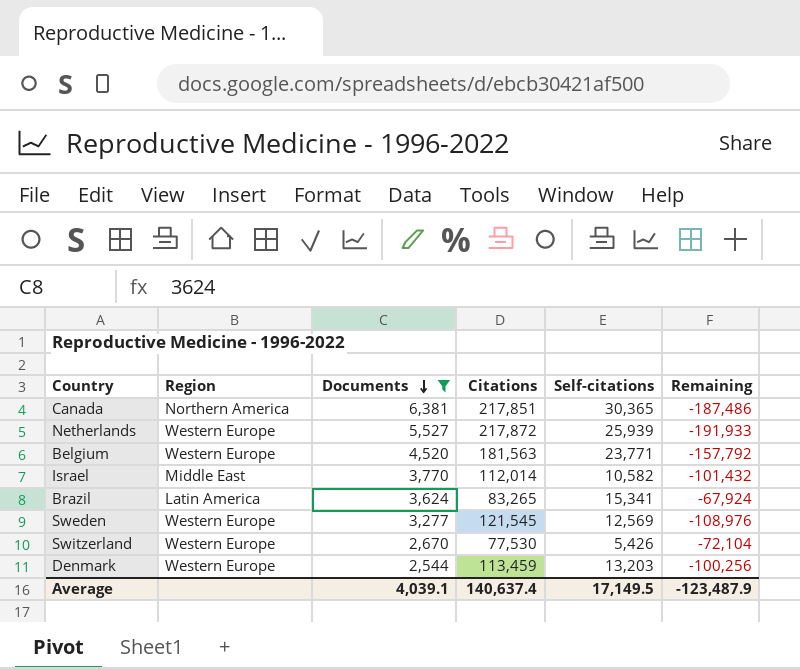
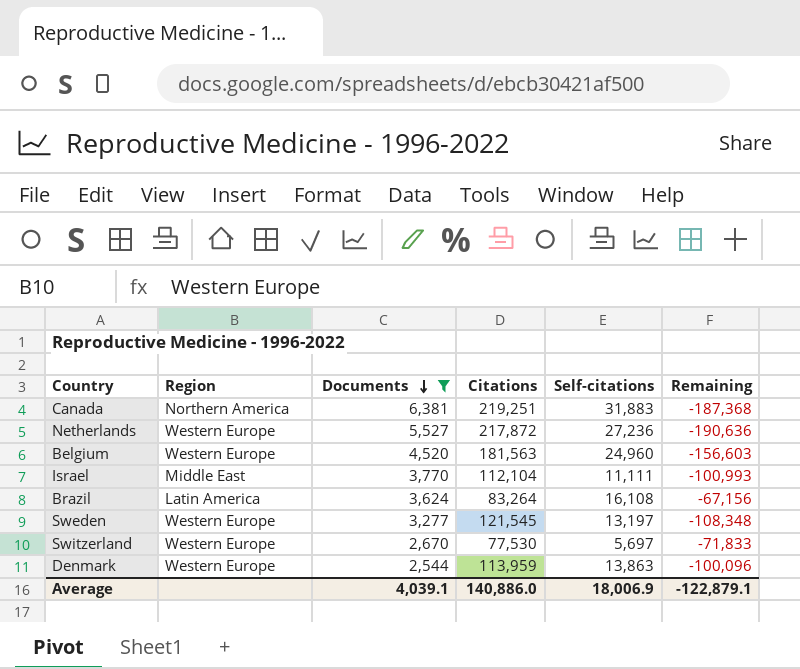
Canada | Citations: 217,851 -> 219,251
Canada | Self-citations: 30,365 -> 31,883
Canada | Remaining: -187,486 -> -187,368
Netherlands | Self-citations: 25,939 -> 27,236
Netherlands | Remaining: -191,933 -> -190,636
Belgium | Self-citations: 23,771 -> 24,960
Belgium | Remaining: -157,792 -> -156,603
Israel | Citations: 112,014 -> 112,104
Israel | Self-citations: 10,582 -> 11,111
Israel | Remaining: -101,432 -> -100,993
Brazil | Citations: 83,265 -> 83,264
Brazil | Self-citations: 15,341 -> 16,108
Brazil | Remaining: -67,924 -> -67,156
Sweden | Self-citations: 12,569 -> 13,197
Sweden | Remaining: -108,976 -> -108,348
Switzerland | Self-citations: 5,426 -> 5,697
Switzerland | Remaining: -72,104 -> -71,833
Denmark | Citations: 113,459 -> 113,959
Denmark | Self-citations: 13,203 -> 13,863
Denmark | Remaining: -100,256 -> -100,096
Average | Citations: 140,637.4 -> 140,886.0
Average | Self-citations: 17,149.5 -> 18,006.9
Average | Remaining: -123,487.9 -> -122,879.1

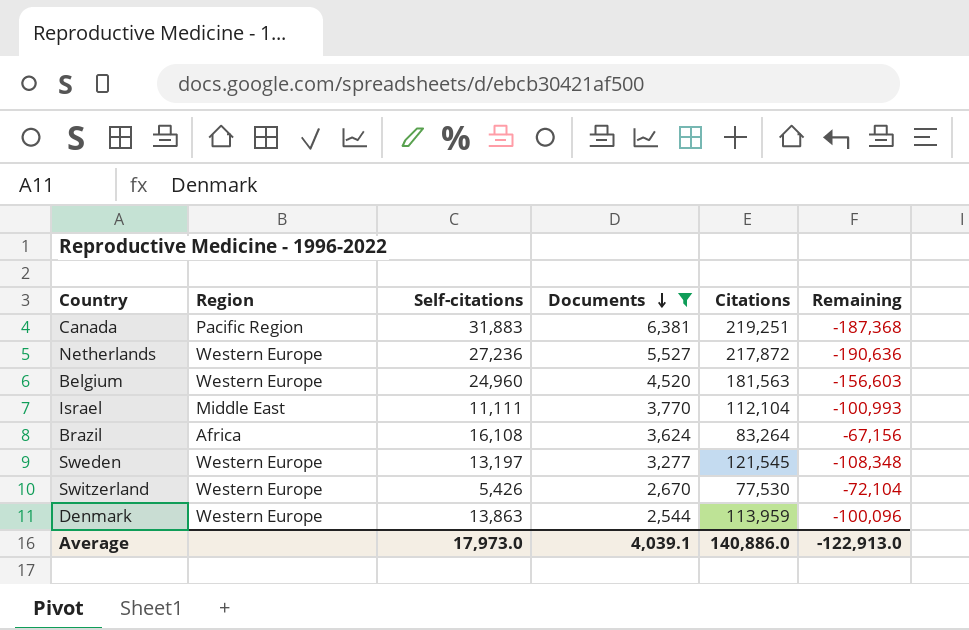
column Self-citations | position: 5 -> 3
Canada | Region: Northern America -> Pacific Region
Brazil | Region: Latin America -> Africa
Switzerland | Self-citations: 5,697 -> 5,426
Switzerland | Remaining: -71,833 -> -72,104
Average | Self-citations: 18,006.9 -> 17,973.0
Average | Remaining: -122,879.1 -> -122,913.0

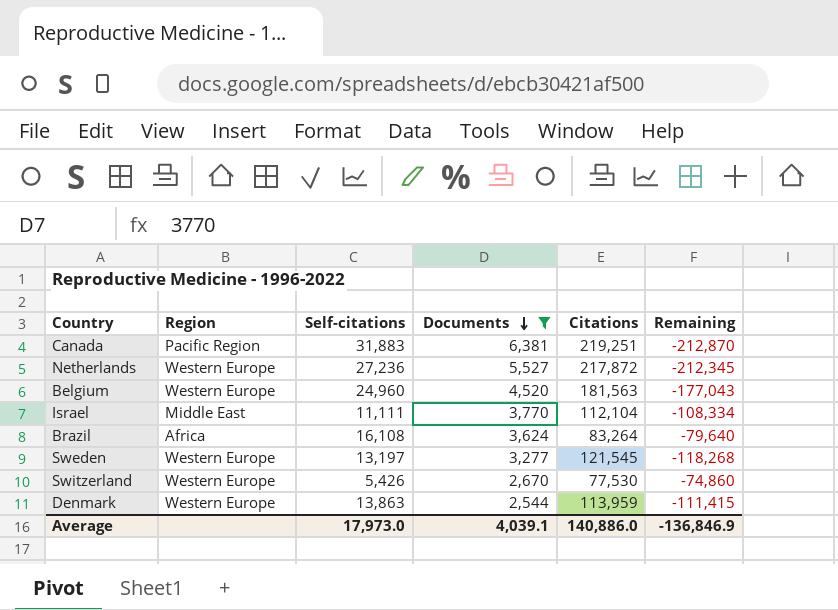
column Remaining | formula: [Self-citations] - [Citations] -> [Documents] - [Citations]
Average | Remaining: -122,913.0 -> -136,846.9

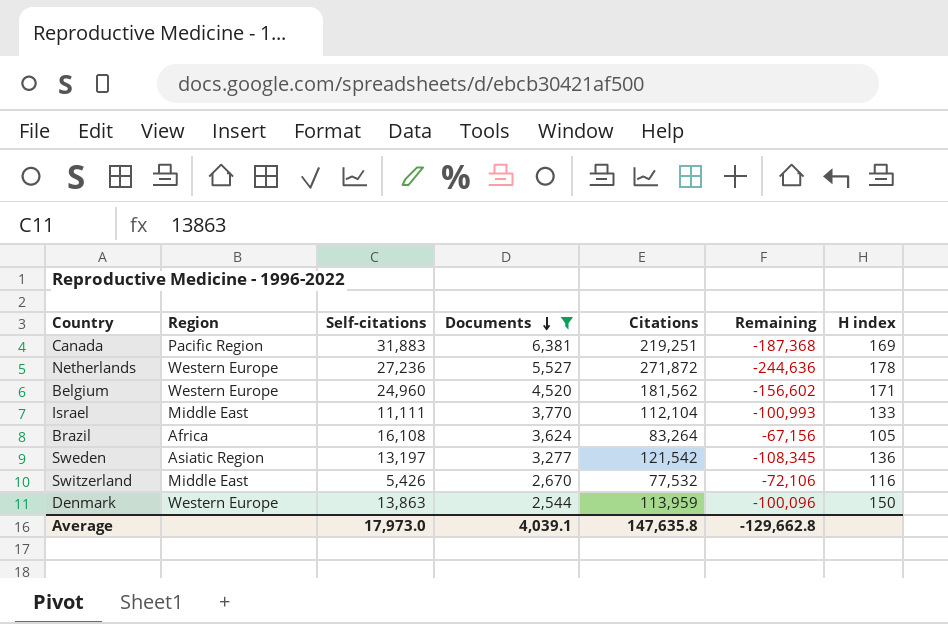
column Remaining | formula: [Documents] - [Citations] -> [Self-citations] - [Citations]
column H index | position: none -> 7
Netherlands | Citations: 217,872 -> 271,872
Belgium | Citations: 181,563 -> 181,562
Sweden | Region: Western Europe -> Asiatic Region
Sweden | Citations: 121,545 -> 121,542
Switzerland | Region: Western Europe -> Middle East
Switzerland | Citations: 77,530 -> 77,532
Average | Citations: 140,886.0 -> 147,635.8
Average | Remaining: -136,846.9 -> -129,662.8

